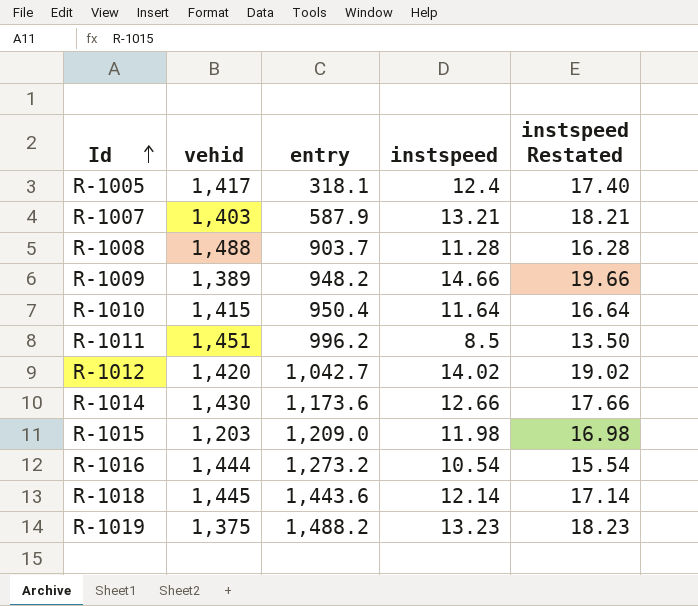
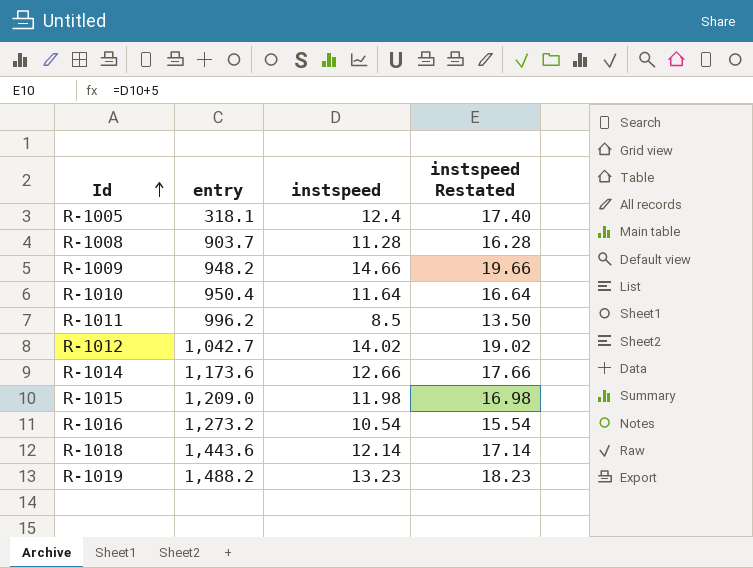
column vehid | position: 2 -> none
row R-1007: 1,403 | 587.9 | 13.21 | 18.21 -> none

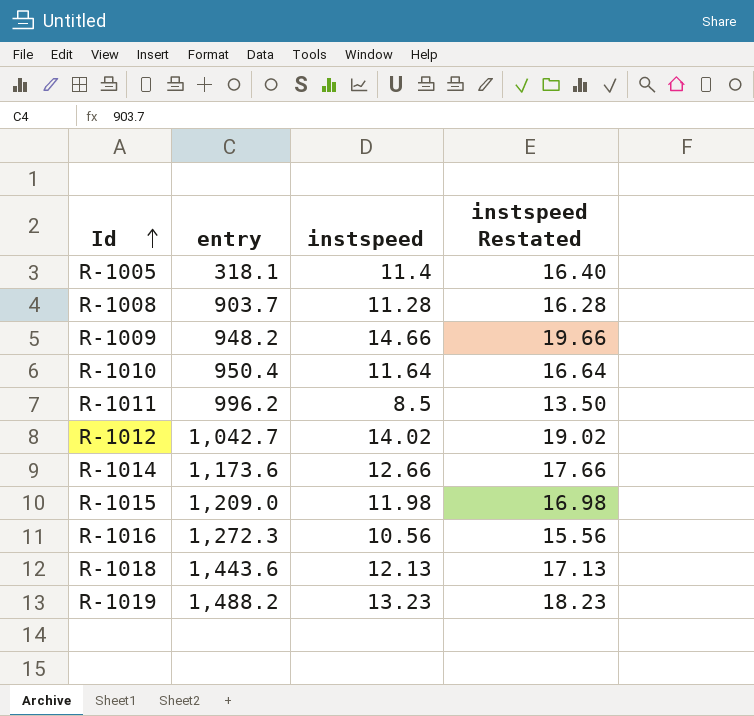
R-1005 | instspeed: 12.4 -> 11.4
R-1005 | instspeed Restated: 17.40 -> 16.40
R-1016 | entry: 1,273.2 -> 1,272.3
R-1016 | instspeed: 10.54 -> 10.56
R-1016 | instspeed Restated: 15.54 -> 15.56
R-1018 | instspeed: 12.14 -> 12.13
R-1018 | instspeed Restated: 17.14 -> 17.13

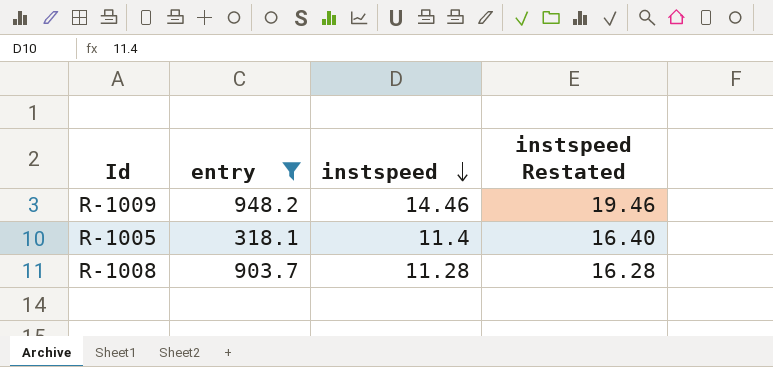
filter: none -> entry <= 948.2
row order: Id ascending -> instspeed descending
R-1009 | instspeed: 14.66 -> 14.46
R-1009 | instspeed Restated: 19.66 -> 19.46

